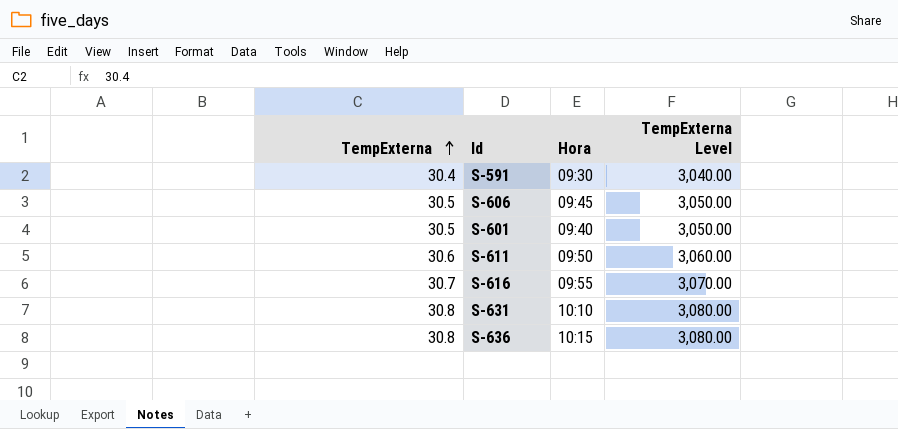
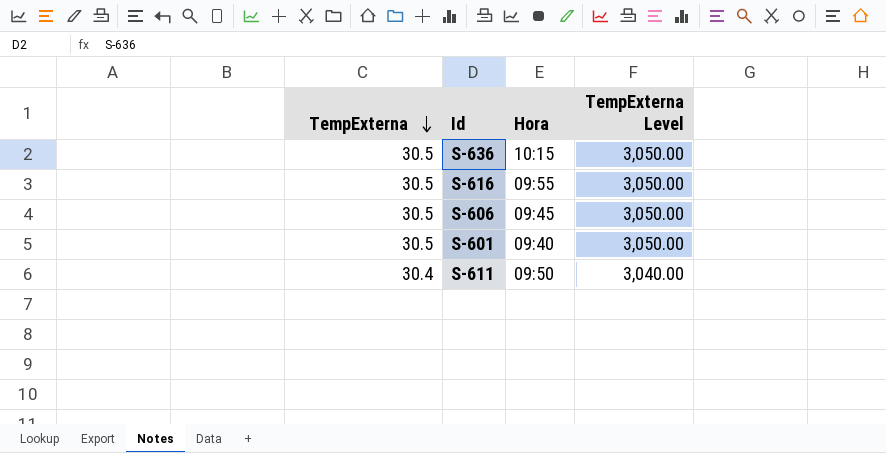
row order: TempExterna ascending -> TempExterna descending
row S-591: 30.4 | 09:30 | 3,040.00 -> none
row S-631: 30.8 | 10:10 | 3,080.00 -> none
S-636 | TempExterna: 30.8 -> 30.5
S-636 | TempExterna Level: 3,080.00 -> 3,050.00
S-616 | TempExterna: 30.7 -> 30.5
S-616 | TempExterna Level: 3,070.00 -> 3,050.00
S-611 | TempExterna: 30.6 -> 30.4
S-611 | TempExterna Level: 3,060.00 -> 3,040.00

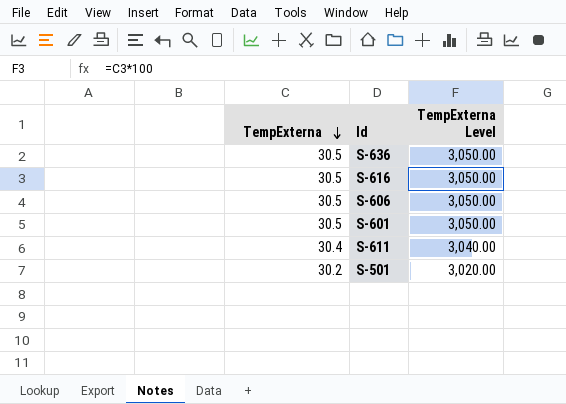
column Hora | position: 3 -> none
row S-501: none -> 30.2 | 3,020.00

